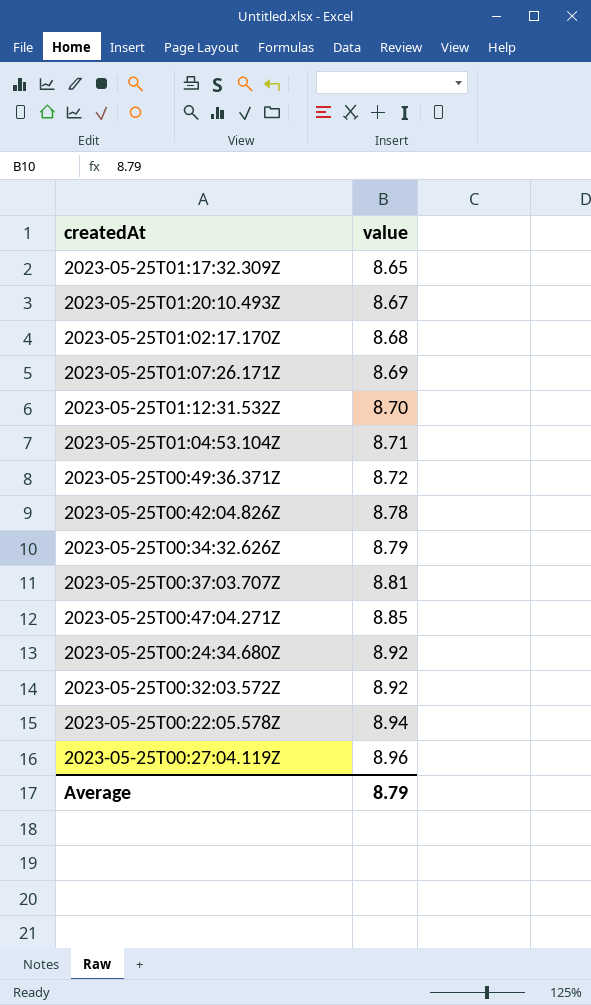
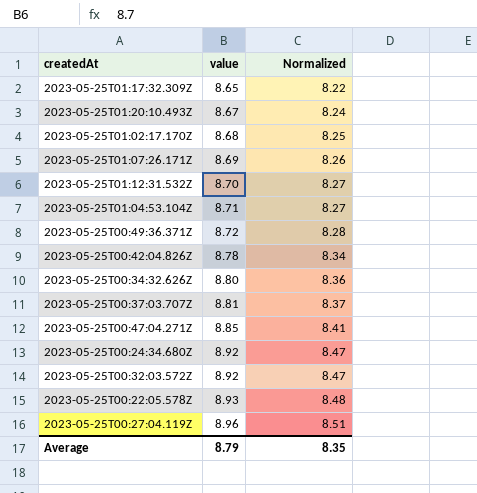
column Normalized | formula: none -> [value] * 0.95
2023-05-25T00:34:32.626Z | value: 8.79 -> 8.80
2023-05-25T00:22:05.578Z | value: 8.94 -> 8.93

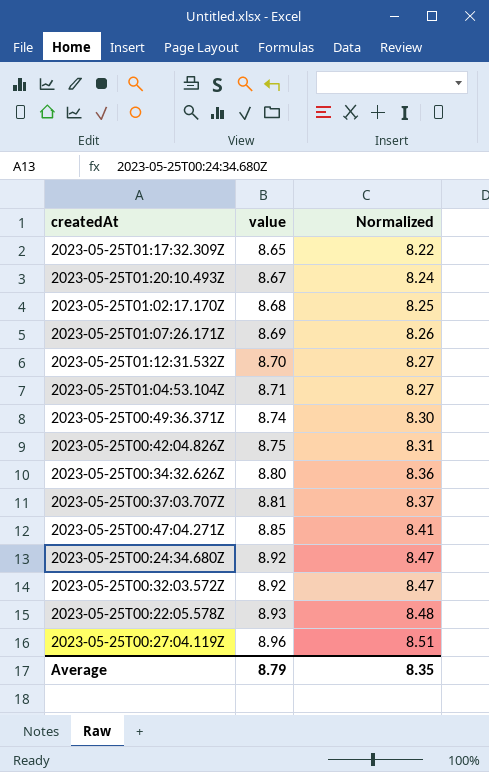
2023-05-25T00:49:36.371Z | value: 8.72 -> 8.74
2023-05-25T00:49:36.371Z | Normalized: 8.28 -> 8.30
2023-05-25T00:42:04.826Z | value: 8.78 -> 8.75
2023-05-25T00:42:04.826Z | Normalized: 8.34 -> 8.31

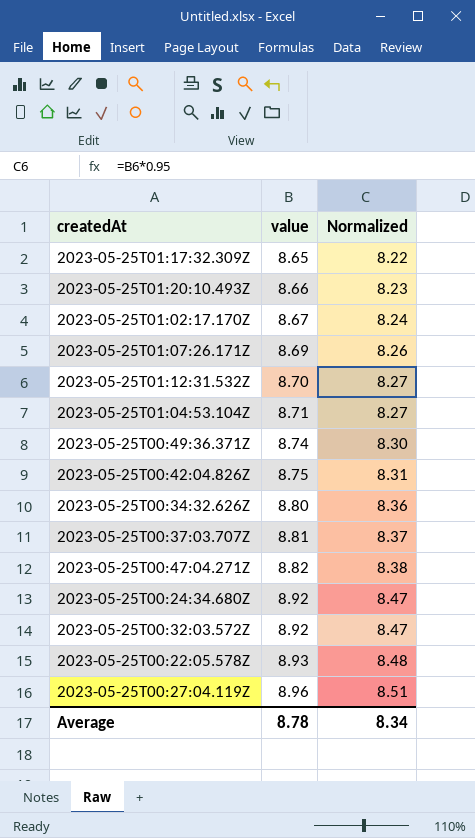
2023-05-25T01:20:10.493Z | value: 8.67 -> 8.66
2023-05-25T01:20:10.493Z | Normalized: 8.24 -> 8.23
2023-05-25T01:02:17.170Z | value: 8.68 -> 8.67
2023-05-25T01:02:17.170Z | Normalized: 8.25 -> 8.24
2023-05-25T00:47:04.271Z | value: 8.85 -> 8.82
2023-05-25T00:47:04.271Z | Normalized: 8.41 -> 8.38
Average | value: 8.79 -> 8.78
Average | Normalized: 8.35 -> 8.34

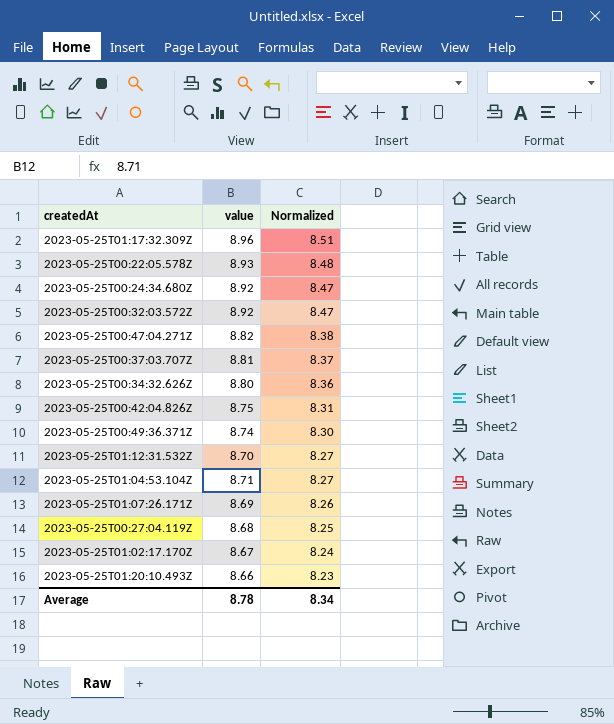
row order: value ascending -> Normalized descending
2023-05-25T01:17:32.309Z | value: 8.65 -> 8.96
2023-05-25T01:17:32.309Z | Normalized: 8.22 -> 8.51
2023-05-25T00:27:04.119Z | value: 8.96 -> 8.68
2023-05-25T00:27:04.119Z | Normalized: 8.51 -> 8.25

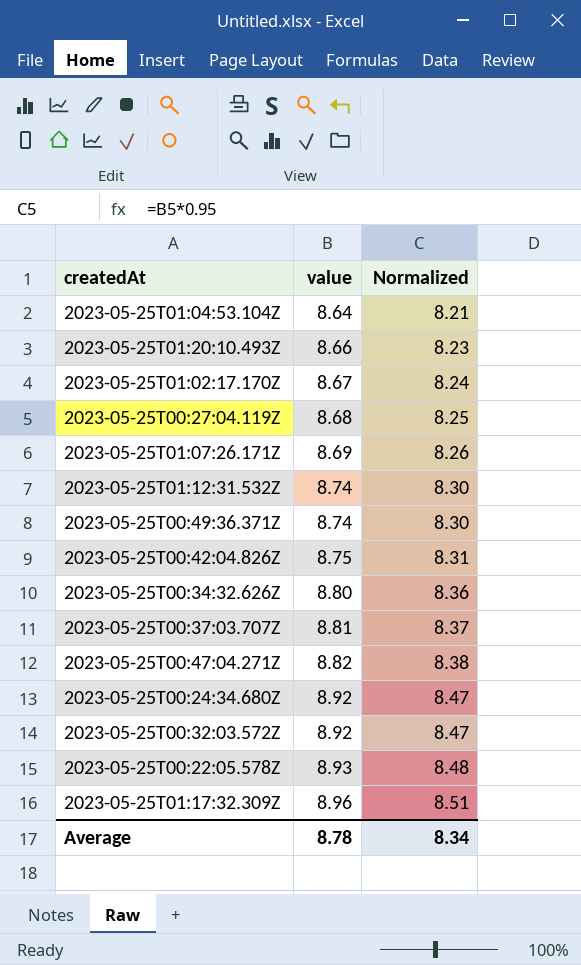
row order: Normalized descending -> value ascending
2023-05-25T01:04:53.104Z | value: 8.71 -> 8.64
2023-05-25T01:04:53.104Z | Normalized: 8.27 -> 8.21
2023-05-25T01:12:31.532Z | value: 8.70 -> 8.74
2023-05-25T01:12:31.532Z | Normalized: 8.27 -> 8.30

